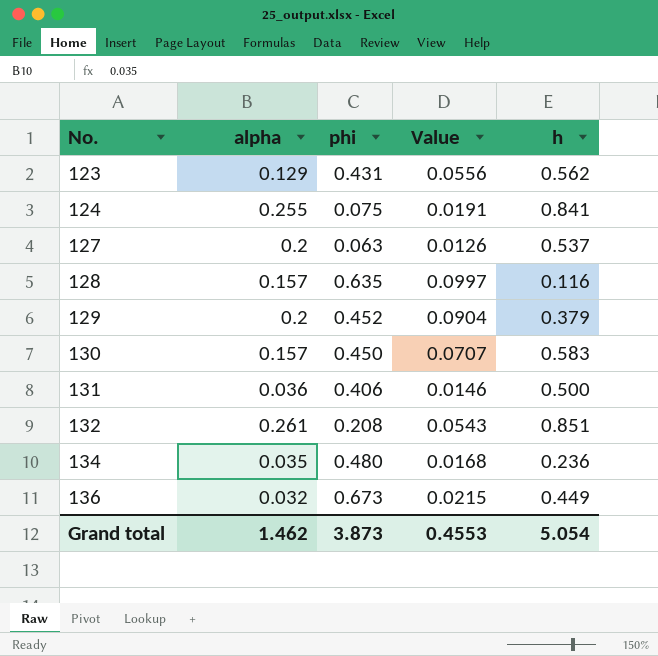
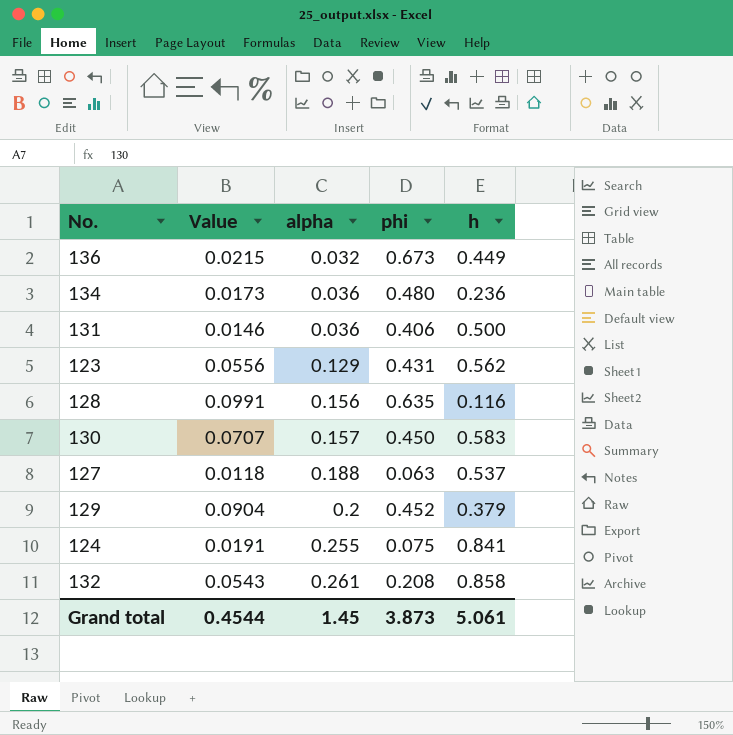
row order: No. ascending -> alpha ascending
column Value | position: 4 -> 2
134 | Value: 0.0168 -> 0.0173
134 | alpha: 0.035 -> 0.036
128 | Value: 0.0997 -> 0.0991
128 | alpha: 0.157 -> 0.156
127 | Value: 0.0126 -> 0.0118
127 | alpha: 0.2 -> 0.188
132 | h: 0.851 -> 0.858
Grand total | Value: 0.4553 -> 0.4544
Grand total | alpha: 1.462 -> 1.45
Grand total | h: 5.054 -> 5.061

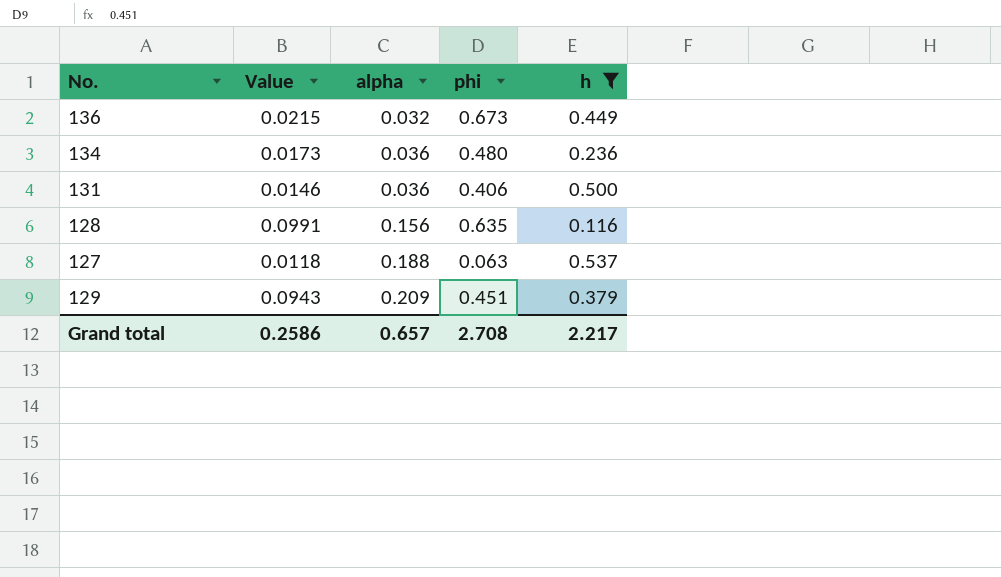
filter: none -> h <= 0.537
129 | Value: 0.0904 -> 0.0943
129 | alpha: 0.2 -> 0.209
129 | phi: 0.452 -> 0.451
Grand total | Value: 0.4544 -> 0.2586
Grand total | alpha: 1.45 -> 0.657
Grand total | phi: 3.873 -> 2.708
Grand total | h: 5.061 -> 2.217

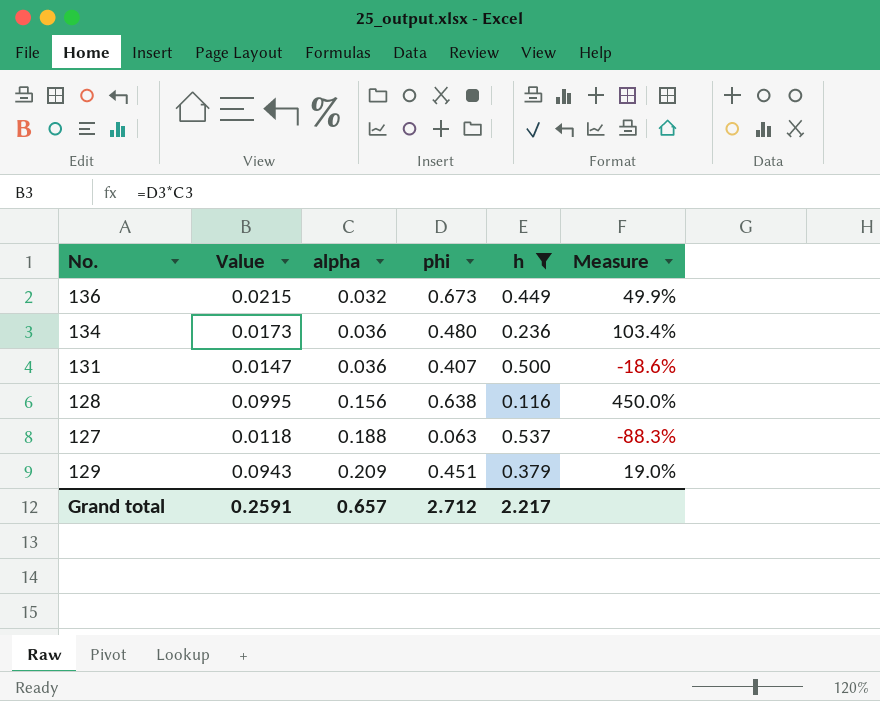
column Measure | formula: none -> ([phi] - [h]) / [h]
131 | Value: 0.0146 -> 0.0147
131 | phi: 0.406 -> 0.407
128 | Value: 0.0991 -> 0.0995
128 | phi: 0.635 -> 0.638
Grand total | Value: 0.2586 -> 0.2591
Grand total | phi: 2.708 -> 2.712

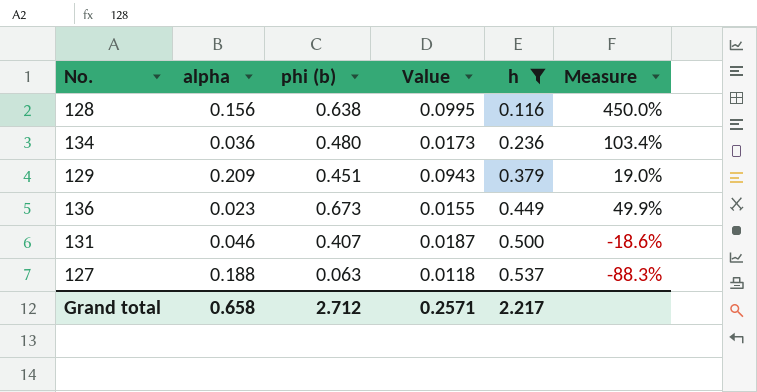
row order: alpha ascending -> h ascending
column name: phi -> phi (b)
column Value | position: 2 -> 4
136 | alpha: 0.032 -> 0.023
136 | Value: 0.0215 -> 0.0155
131 | alpha: 0.036 -> 0.046
131 | Value: 0.0147 -> 0.0187
Grand total | alpha: 0.657 -> 0.658
Grand total | Value: 0.2591 -> 0.2571

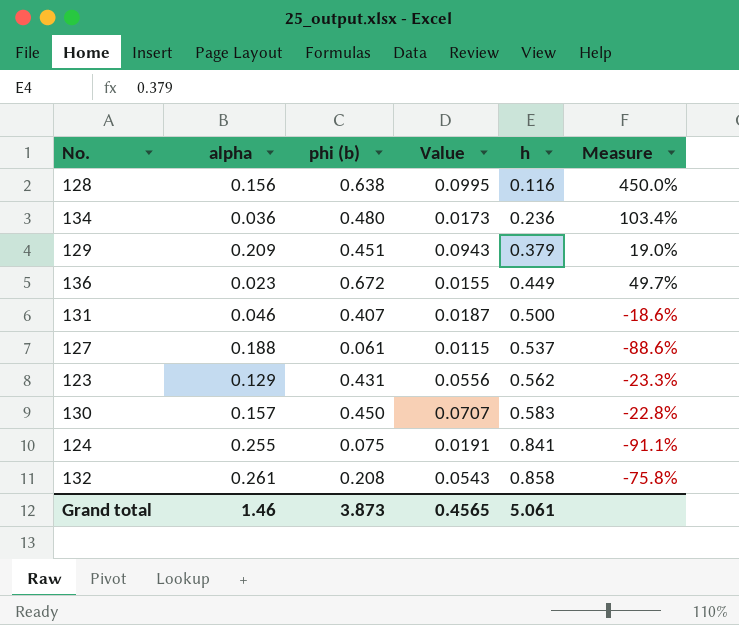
filter: h <= 0.537 -> none
136 | phi (b): 0.673 -> 0.672
136 | Measure: 49.9% -> 49.7%
127 | phi (b): 0.063 -> 0.061
127 | Value: 0.0118 -> 0.0115
127 | Measure: -88.3% -> -88.6%
Grand total | alpha: 0.658 -> 1.46
Grand total | phi (b): 2.712 -> 3.873
Grand total | Value: 0.2571 -> 0.4565
Grand total | h: 2.217 -> 5.061

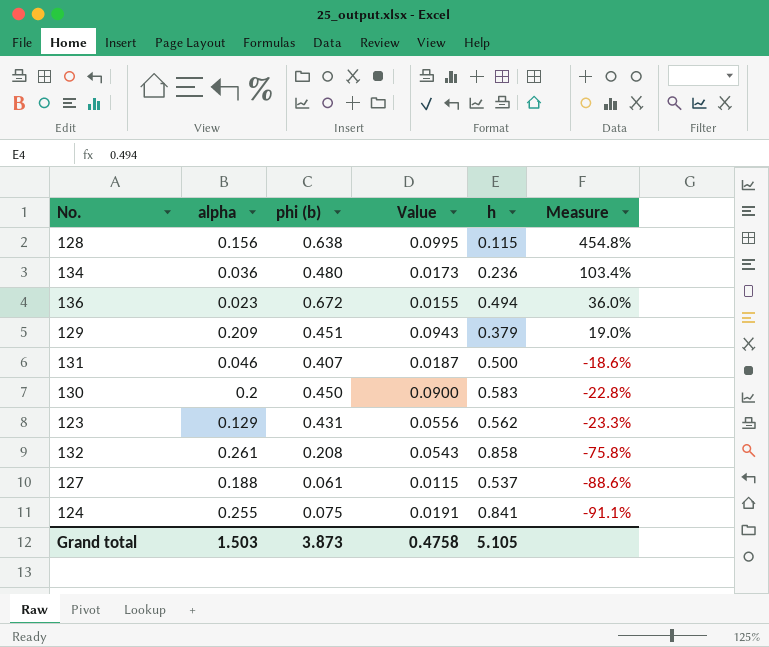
row order: h ascending -> Measure descending
128 | h: 0.116 -> 0.115
128 | Measure: 450.0% -> 454.8%
136 | h: 0.449 -> 0.494
136 | Measure: 49.7% -> 36.0%
130 | alpha: 0.157 -> 0.2
130 | Value: 0.0707 -> 0.0900
Grand total | alpha: 1.46 -> 1.503
Grand total | Value: 0.4565 -> 0.4758
Grand total | h: 5.061 -> 5.105

